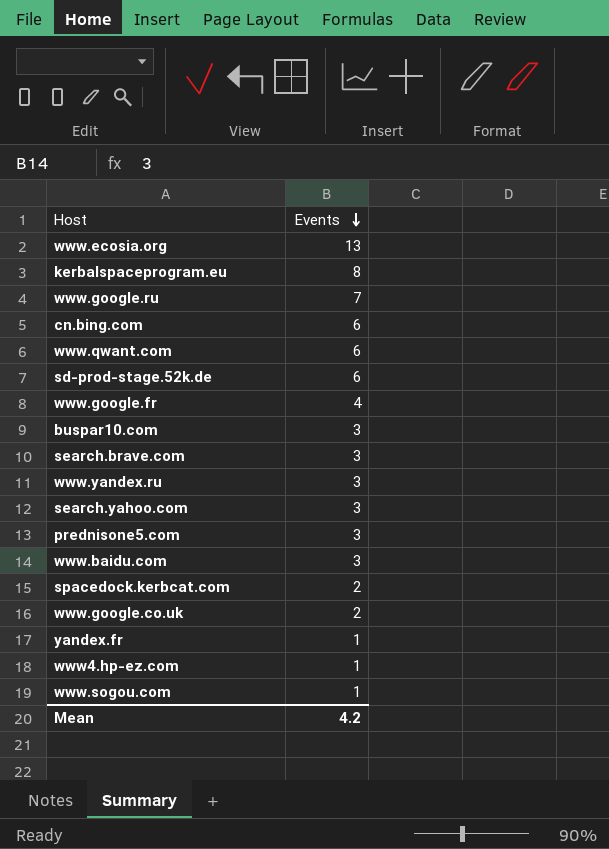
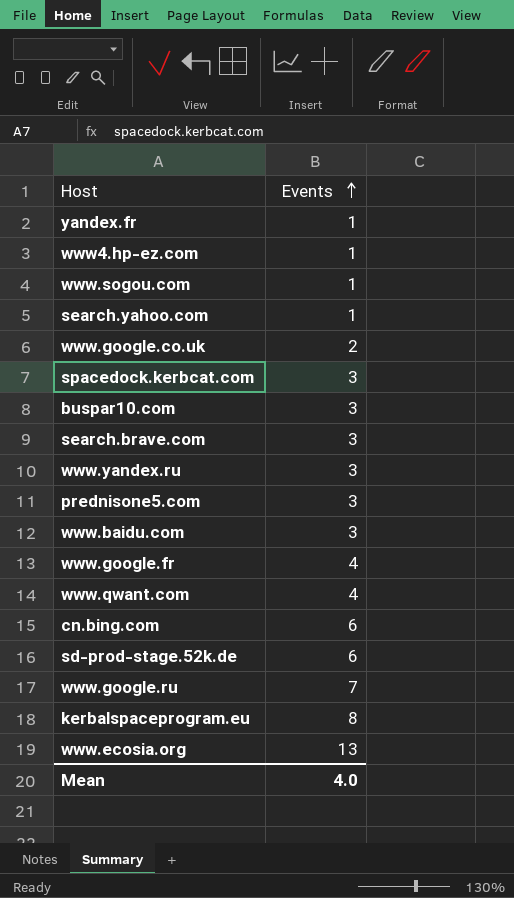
row order: Events descending -> Events ascending
search.yahoo.com | Events: 3 -> 1
spacedock.kerbcat.com | Events: 2 -> 3
www.qwant.com | Events: 6 -> 4
Mean | Events: 4.2 -> 4.0

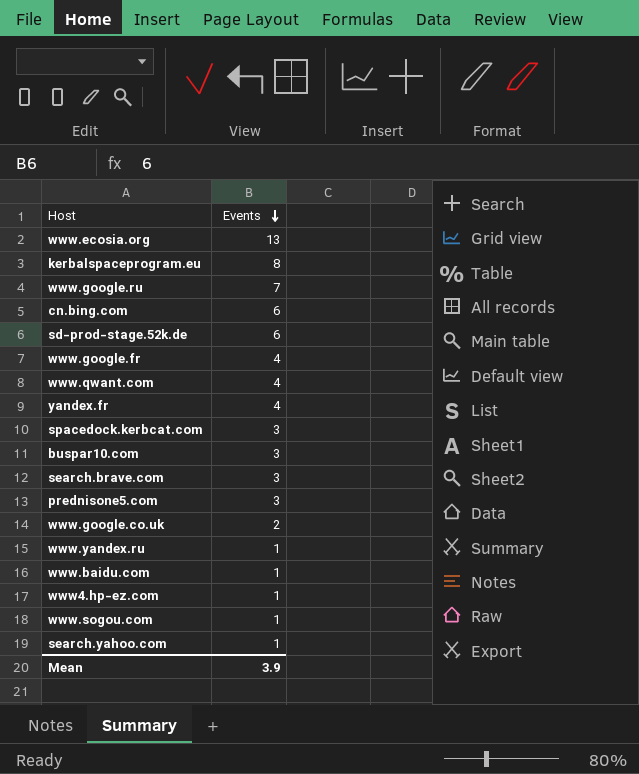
row order: Events ascending -> Events descending
yandex.fr | Events: 1 -> 4
www.yandex.ru | Events: 3 -> 1
www.baidu.com | Events: 3 -> 1
Mean | Events: 4.0 -> 3.9

